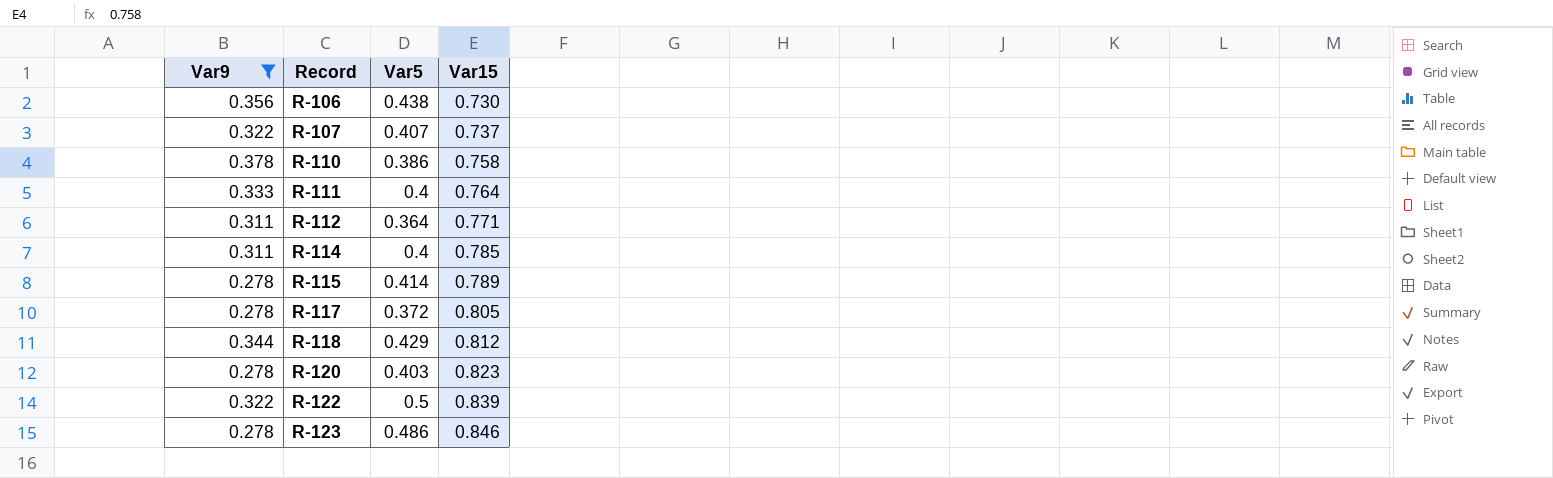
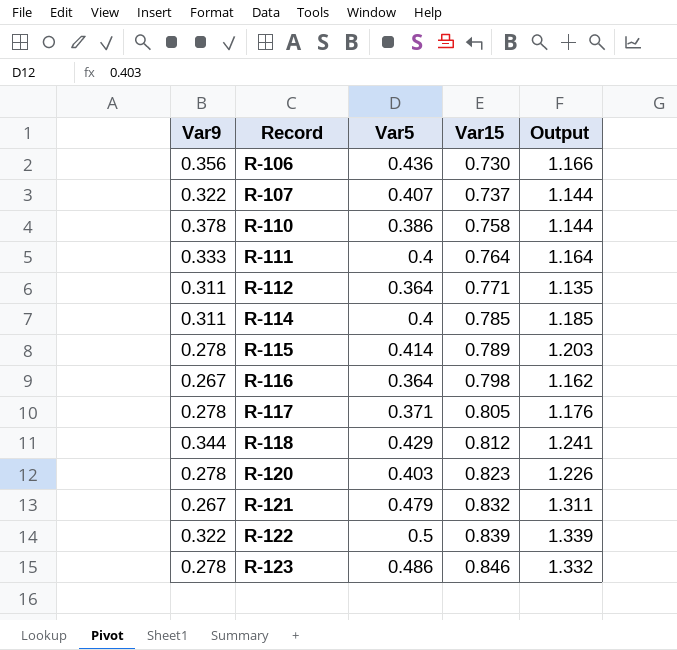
filter: Var9 != 0.267 -> none
column Output | formula: none -> [Var5] + [Var15]
R-106 | Var5: 0.438 -> 0.436
R-117 | Var5: 0.372 -> 0.371

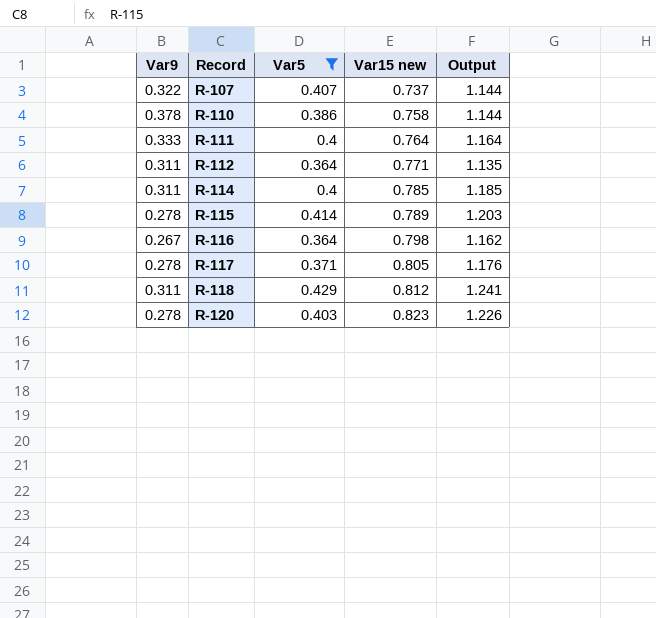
filter: none -> Var5 <= 0.429
column name: Var15 -> Var15 new
R-118 | Var9: 0.344 -> 0.311

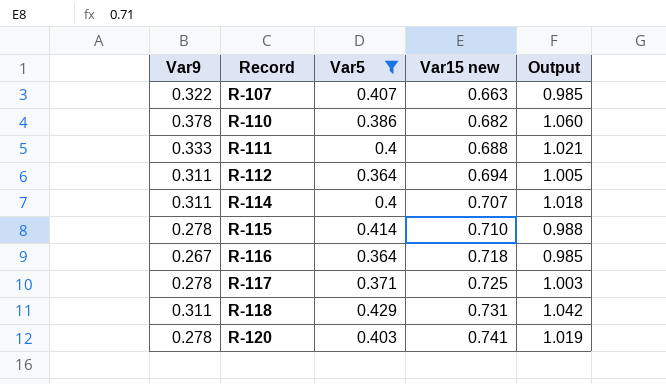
column Output | formula: [Var5] + [Var15 new] -> [Var9] + [Var15 new]
R-107 | Var15 new: 0.737 -> 0.663
R-110 | Var15 new: 0.758 -> 0.682
R-111 | Var15 new: 0.764 -> 0.688
R-112 | Var15 new: 0.771 -> 0.694
R-114 | Var15 new: 0.785 -> 0.707
R-115 | Var15 new: 0.789 -> 0.710
R-116 | Var15 new: 0.798 -> 0.718
R-117 | Var15 new: 0.805 -> 0.725
R-118 | Var15 new: 0.812 -> 0.731
R-120 | Var15 new: 0.823 -> 0.741

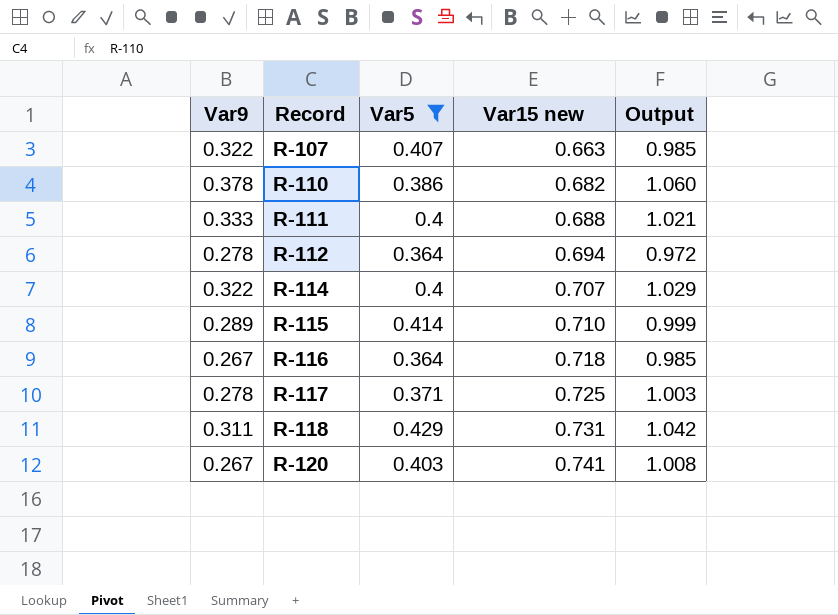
R-112 | Var9: 0.311 -> 0.278
R-112 | Output: 1.005 -> 0.972
R-114 | Var9: 0.311 -> 0.322
R-114 | Output: 1.018 -> 1.029
R-115 | Var9: 0.278 -> 0.289
R-115 | Output: 0.988 -> 0.999
R-120 | Var9: 0.278 -> 0.267
R-120 | Output: 1.019 -> 1.008

